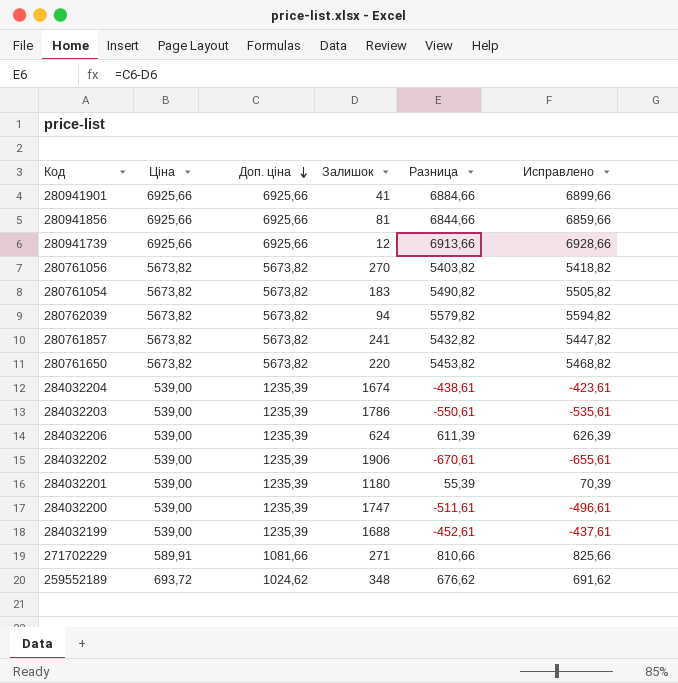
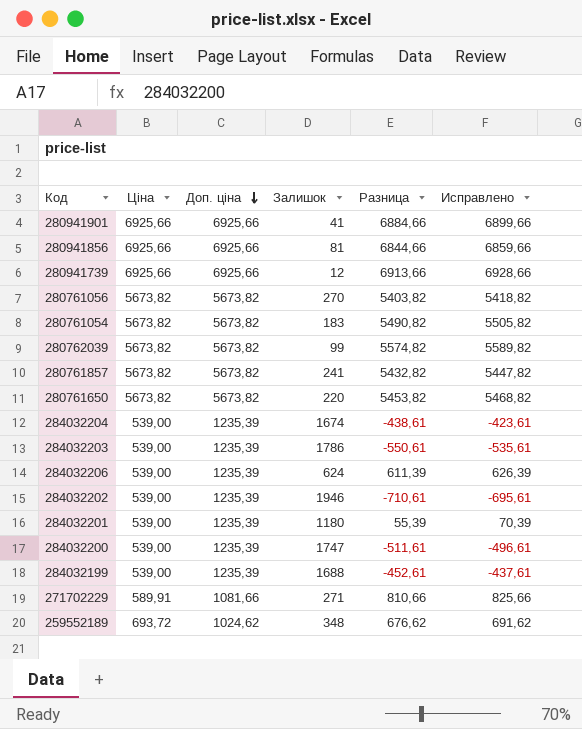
280762039 | Залишок: 94 -> 99
280762039 | Разница: 5579,82 -> 5574,82
280762039 | Исправлено: 5594,82 -> 5589,82
284032202 | Залишок: 1906 -> 1946
284032202 | Разница: -670,61 -> -710,61
284032202 | Исправлено: -655,61 -> -695,61

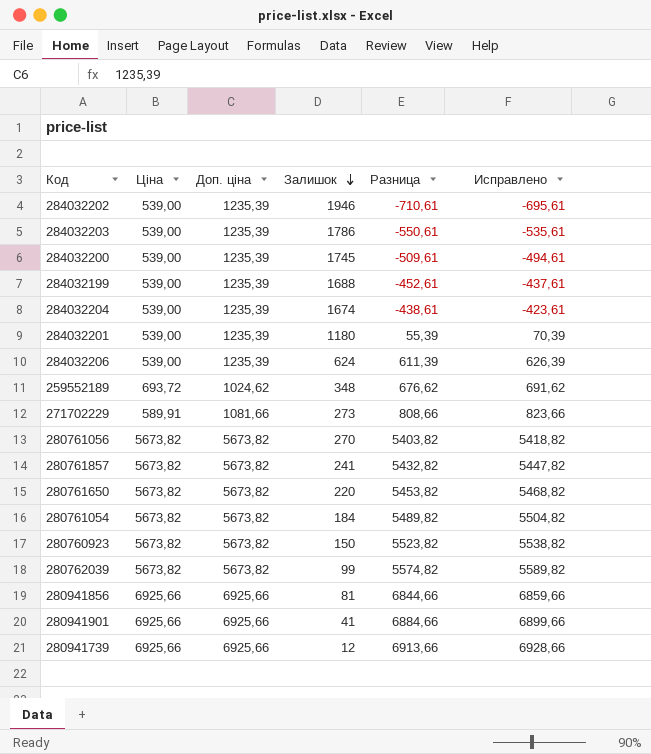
row order: Доп. ціна descending -> Залишок descending
284032200 | Залишок: 1747 -> 1745
284032200 | Разница: -511,61 -> -509,61
284032200 | Исправлено: -496,61 -> -494,61
271702229 | Залишок: 271 -> 273
271702229 | Разница: 810,66 -> 808,66
271702229 | Исправлено: 825,66 -> 823,66
280761054 | Залишок: 183 -> 184
280761054 | Разница: 5490,82 -> 5489,82
280761054 | Исправлено: 5505,82 -> 5504,82
row 280760923: none -> 5673,82 | 5673,82 | 150 | 5523,82 | 5538,82

